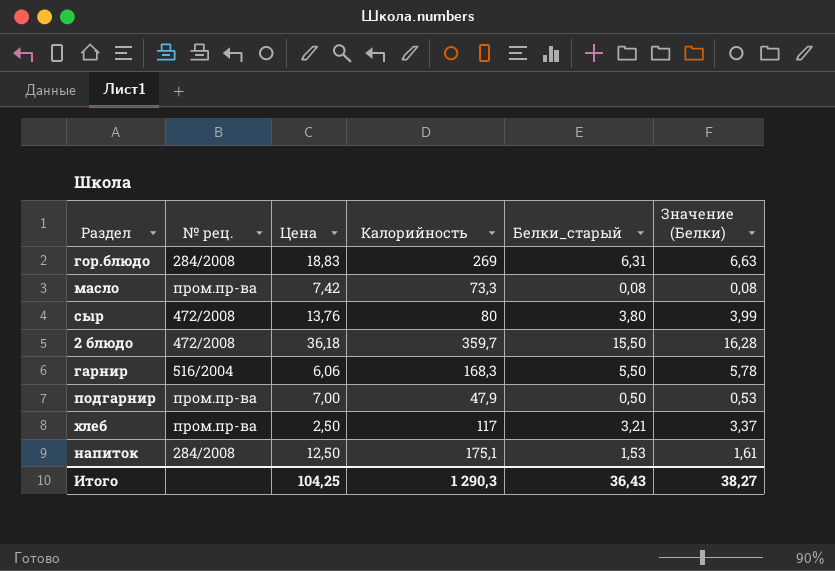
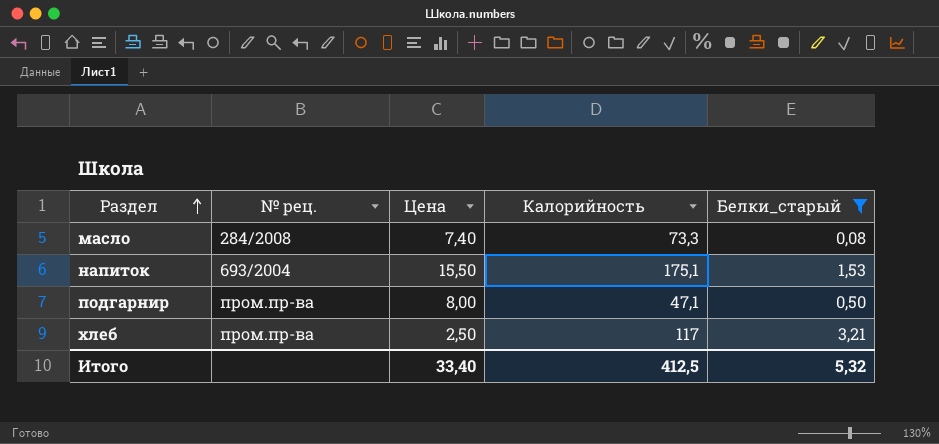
filter: none -> Белки_старый <= 3,21
row order: none -> Раздел ascending
column Значение (Белки) | formula: [Белки_старый] * 1,05 -> none
масло | № рец.: пром.пр-ва -> 284/2008
масло | Цена: 7,42 -> 7,40
напиток | № рец.: 284/2008 -> 693/2004
напиток | Цена: 12,50 -> 15,50
подгарнир | Цена: 7,00 -> 8,00
подгарнир | Калорийность: 47,9 -> 47,1
Итого | Цена: 104,25 -> 33,40
Итого | Калорийность: 1 290,3 -> 412,5
Итого | Белки_старый: 36,43 -> 5,32

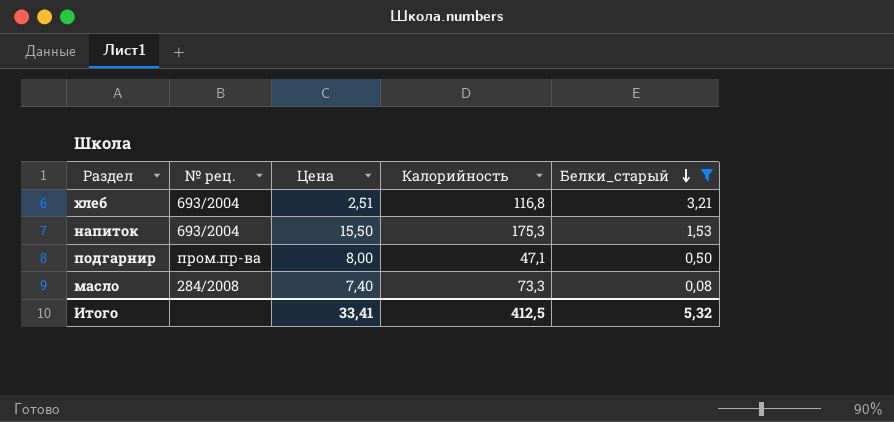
row order: Раздел ascending -> Белки_старый descending
хлеб | № рец.: пром.пр-ва -> 693/2004
хлеб | Цена: 2,50 -> 2,51
хлеб | Калорийность: 117 -> 116,8
напиток | Калорийность: 175,1 -> 175,3
Итого | Цена: 33,40 -> 33,41

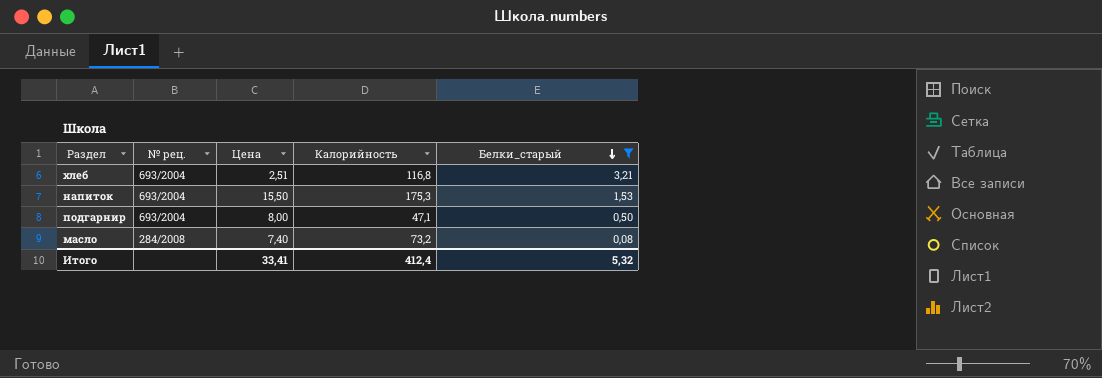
подгарнир | № рец.: пром.пр-ва -> 693/2004
масло | Калорийность: 73,3 -> 73,2
Итого | Калорийность: 412,5 -> 412,4

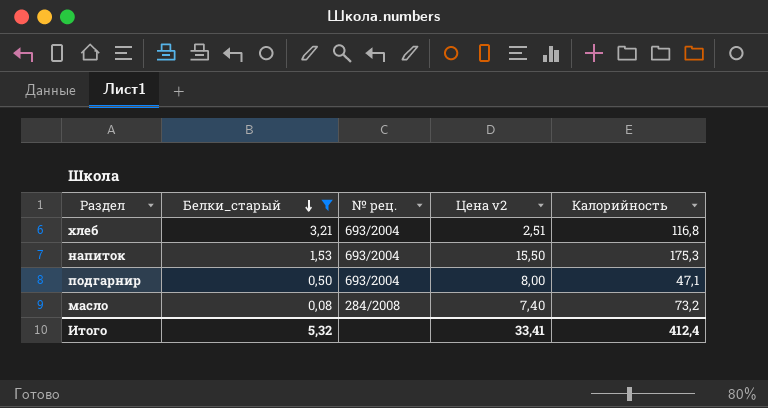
column Белки_старый | position: 5 -> 2
column name: Цена -> Цена v2

